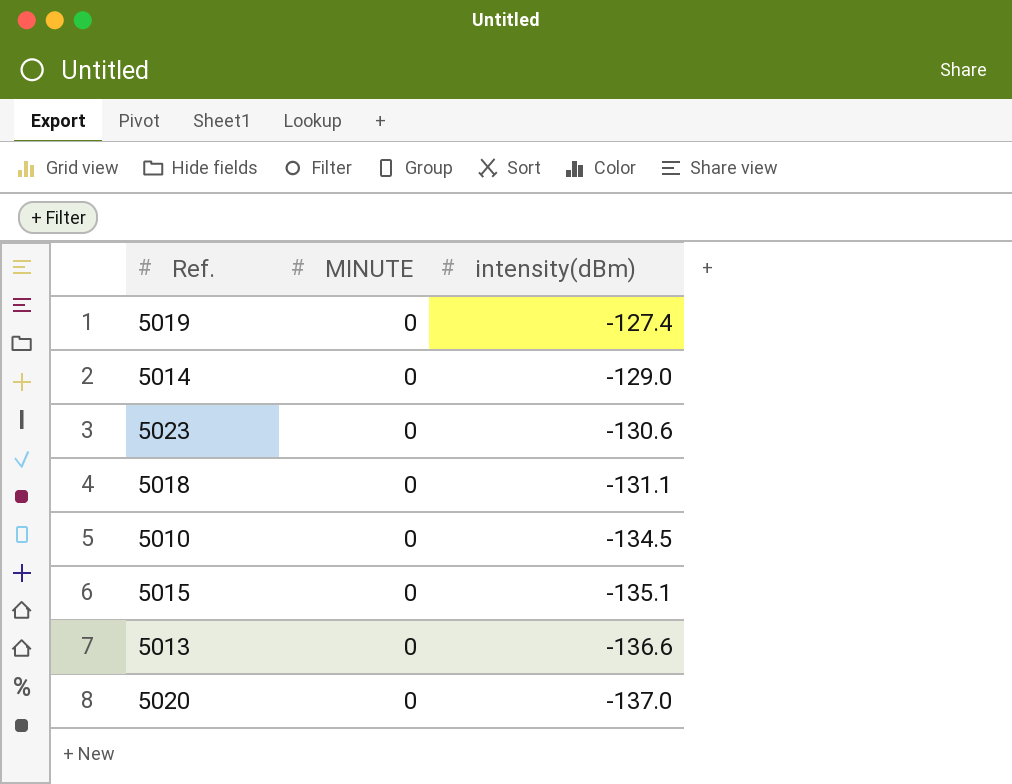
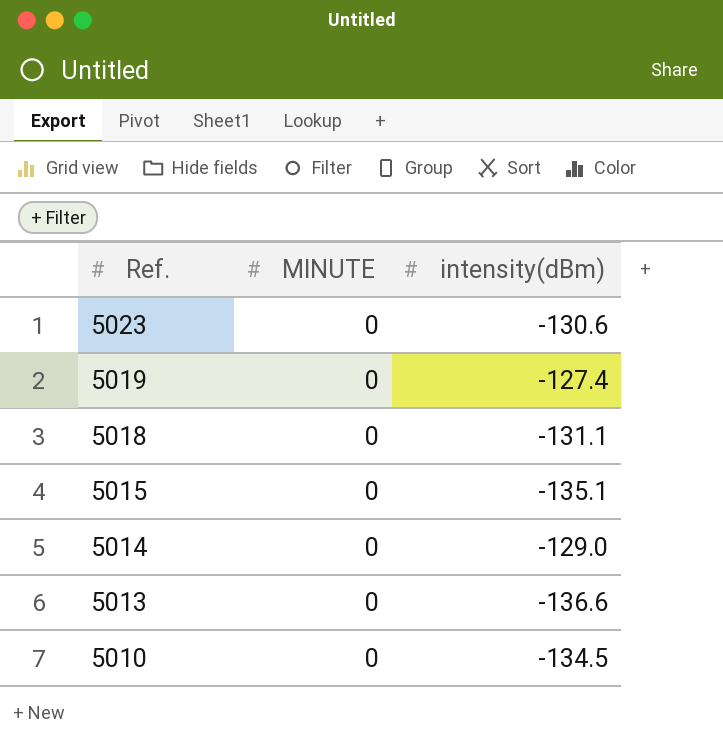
row order: intensity(dBm) descending -> Ref. descending
row 5020: 0 | -137.0 -> none

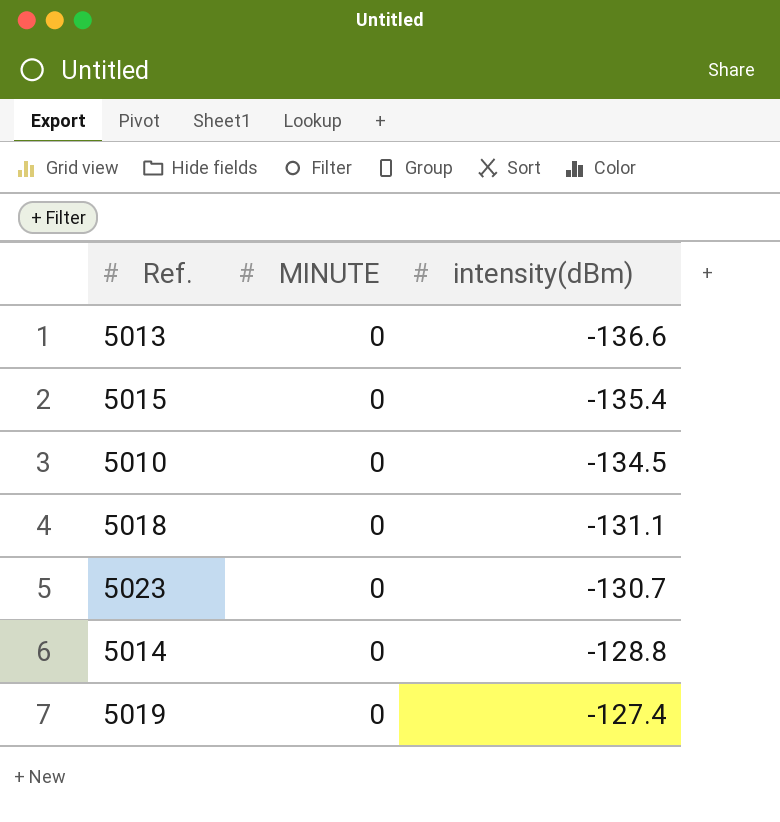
row order: Ref. descending -> intensity(dBm) ascending
5015 | intensity(dBm): -135.1 -> -135.4
5023 | intensity(dBm): -130.6 -> -130.7
5014 | intensity(dBm): -129.0 -> -128.8

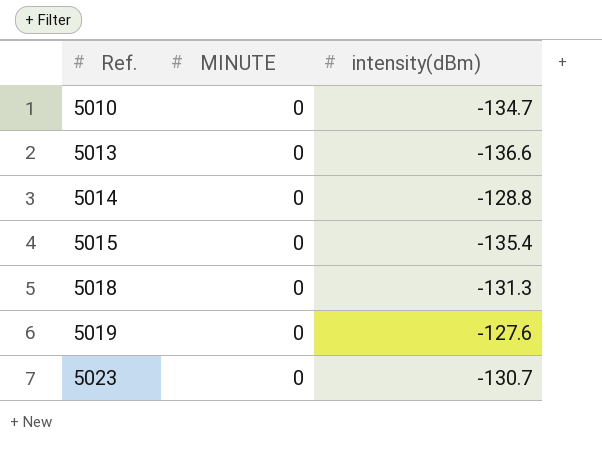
row order: intensity(dBm) ascending -> Ref. ascending
5010 | intensity(dBm): -134.5 -> -134.7
5018 | intensity(dBm): -131.1 -> -131.3
5019 | intensity(dBm): -127.4 -> -127.6

